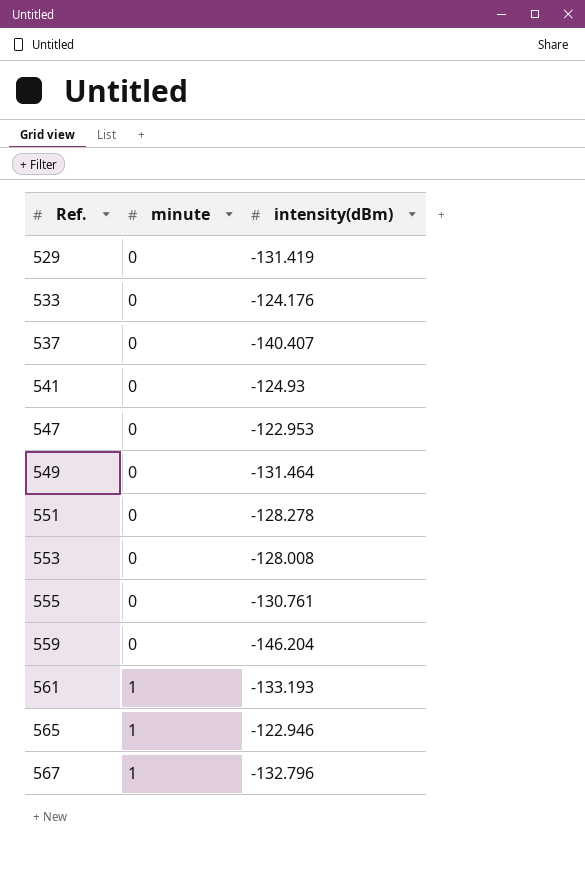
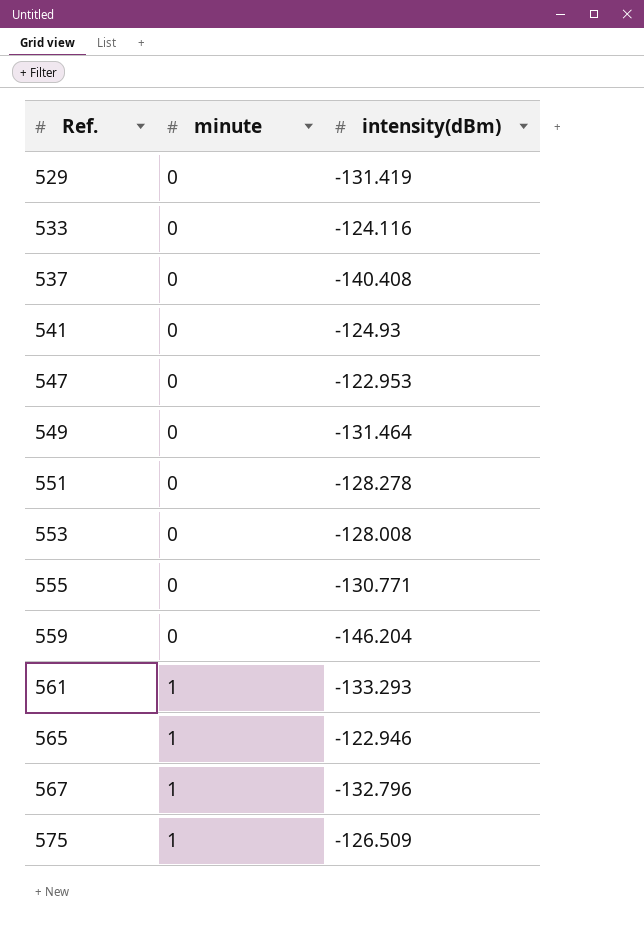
533 | intensity(dBm): -124.176 -> -124.116
537 | intensity(dBm): -140.407 -> -140.408
555 | intensity(dBm): -130.761 -> -130.771
561 | intensity(dBm): -133.193 -> -133.293
row 575: none -> 1 | -126.509

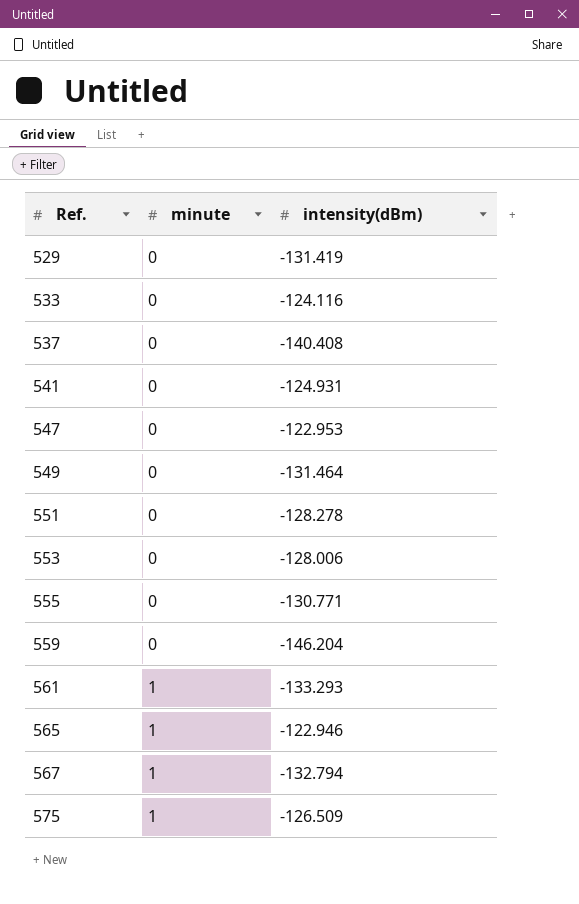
541 | intensity(dBm): -124.93 -> -124.931
553 | intensity(dBm): -128.008 -> -128.006
567 | intensity(dBm): -132.796 -> -132.794

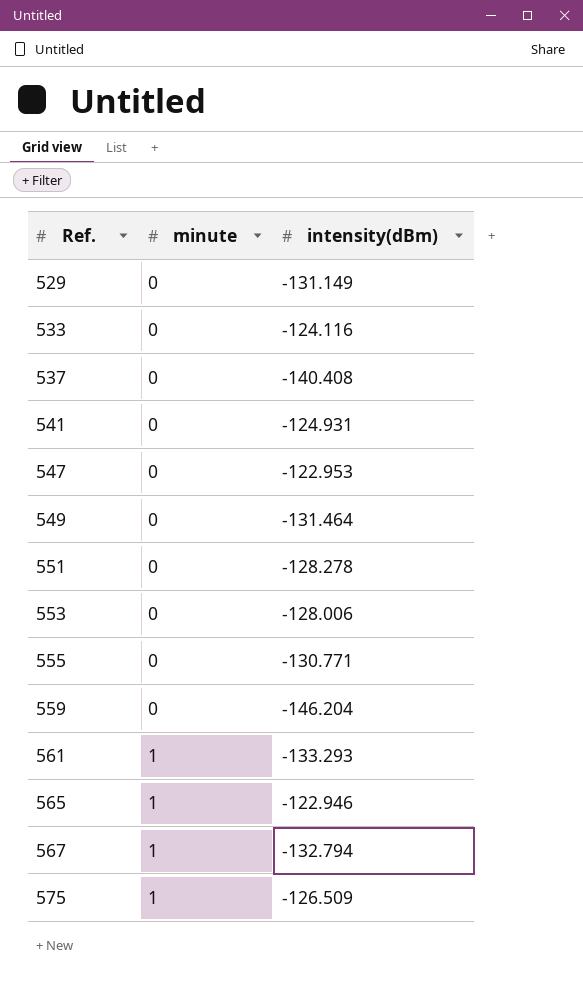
529 | intensity(dBm): -131.419 -> -131.149

